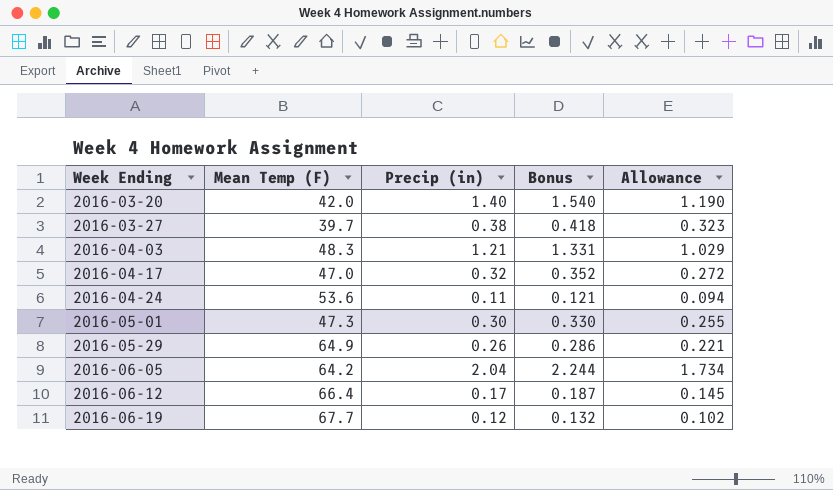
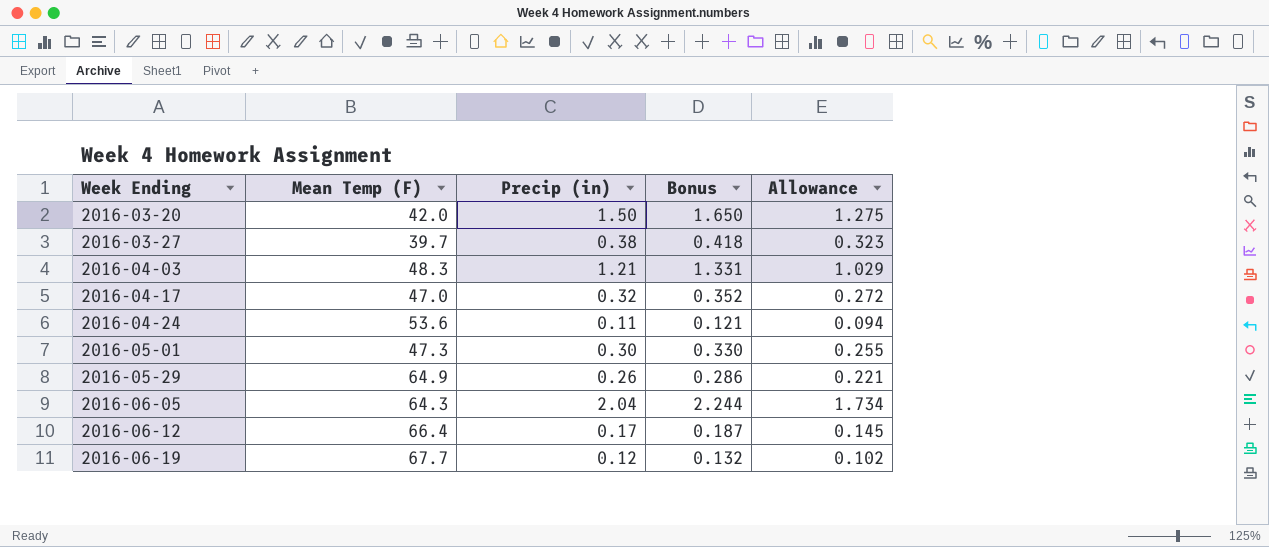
2016-03-20 | Precip (in): 1.40 -> 1.50
2016-03-20 | Bonus: 1.540 -> 1.650
2016-03-20 | Allowance: 1.190 -> 1.275
2016-06-05 | Mean Temp (F): 64.2 -> 64.3

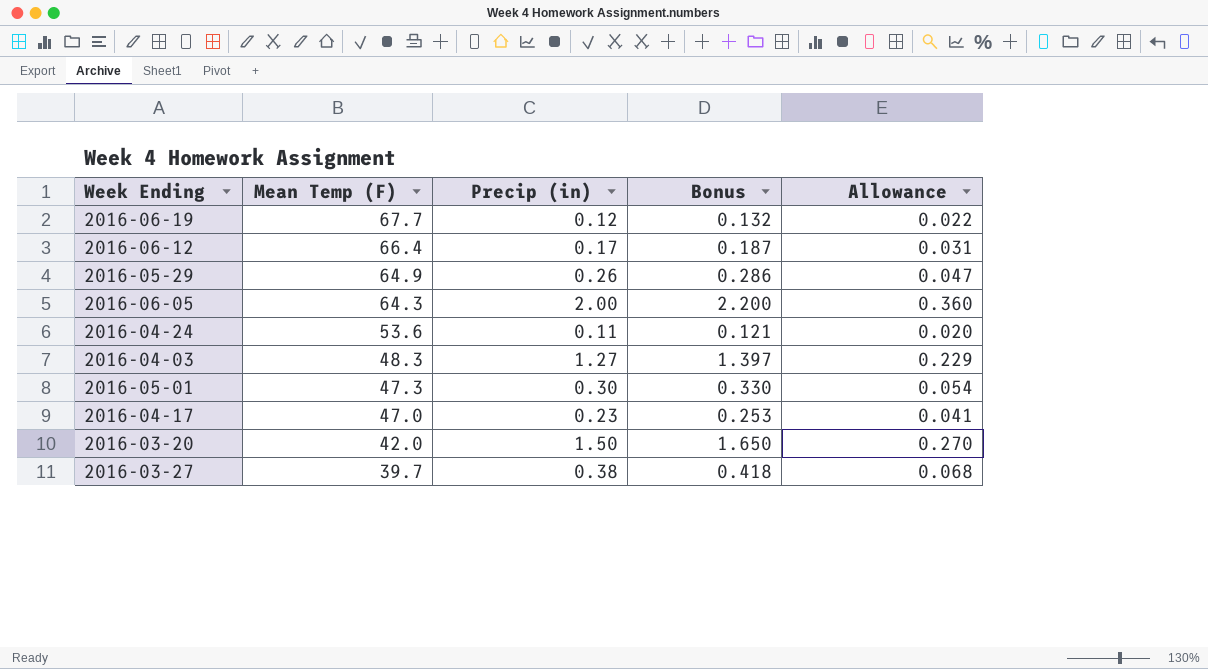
row order: Week Ending ascending -> Mean Temp (F) descending
column Allowance | formula: [Precip (in)] * 0.85 -> [Precip (in)] * 0.18
2016-06-05 | Precip (in): 2.04 -> 2.00
2016-06-05 | Bonus: 2.244 -> 2.200
2016-04-03 | Precip (in): 1.21 -> 1.27
2016-04-03 | Bonus: 1.331 -> 1.397
2016-04-17 | Precip (in): 0.32 -> 0.23
2016-04-17 | Bonus: 0.352 -> 0.253

